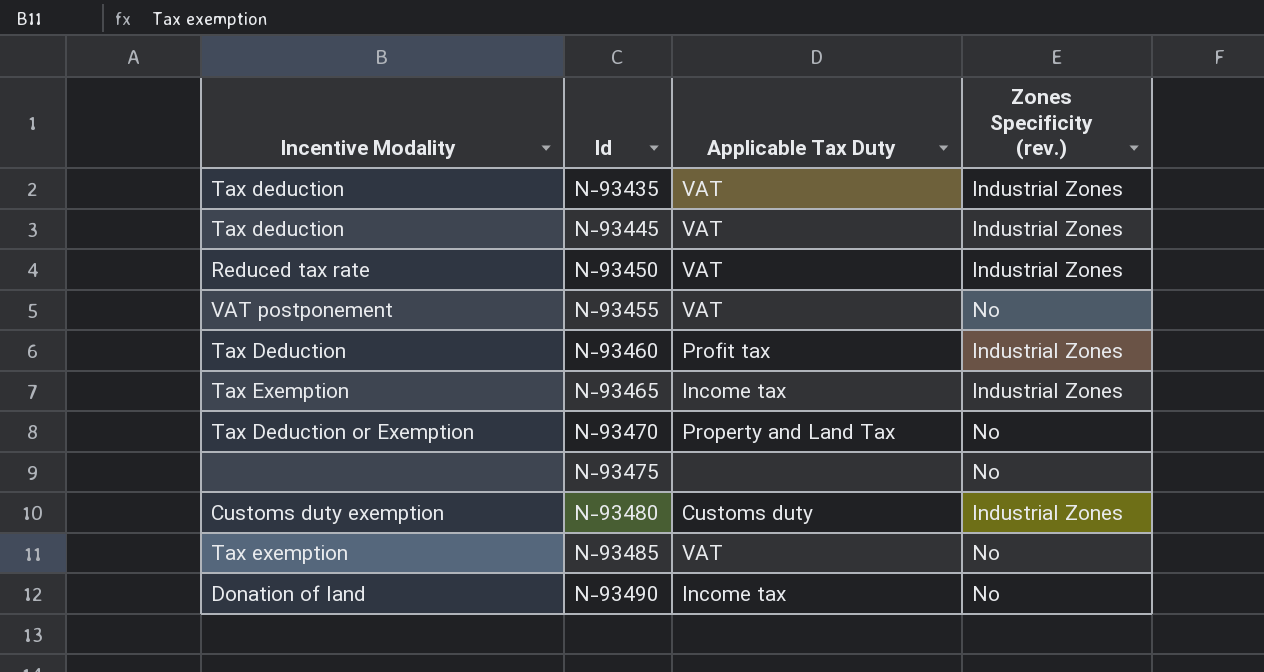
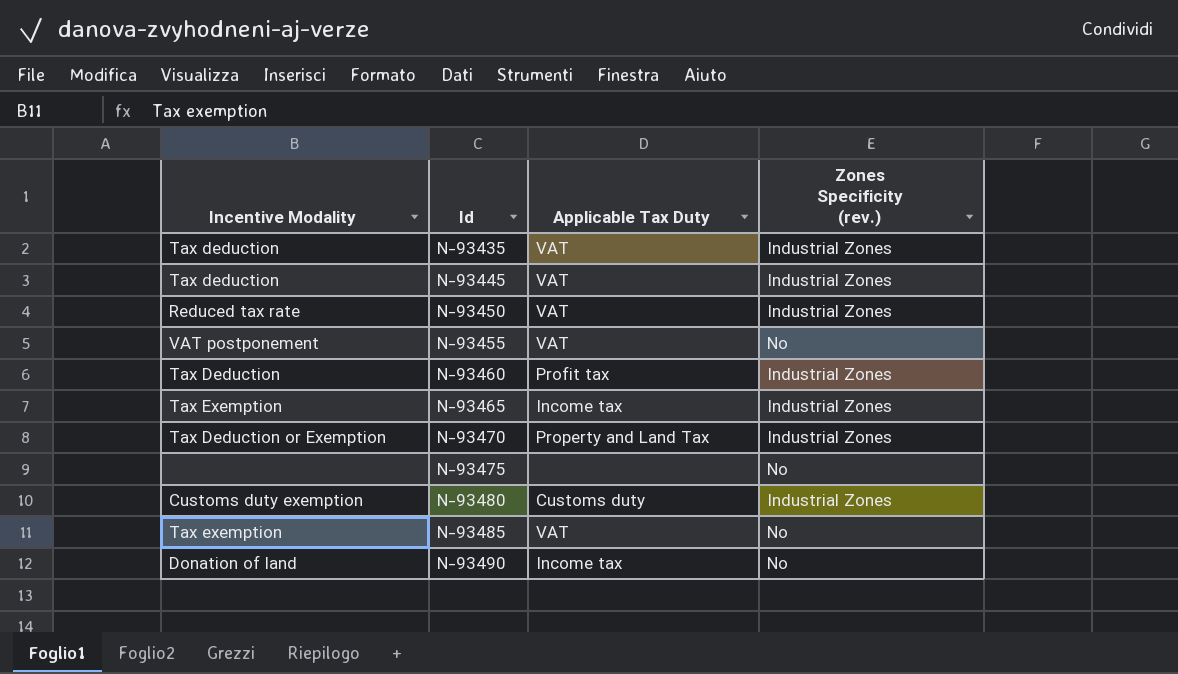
N-93470 | Zones Specificity (rev.): No -> Industrial Zones

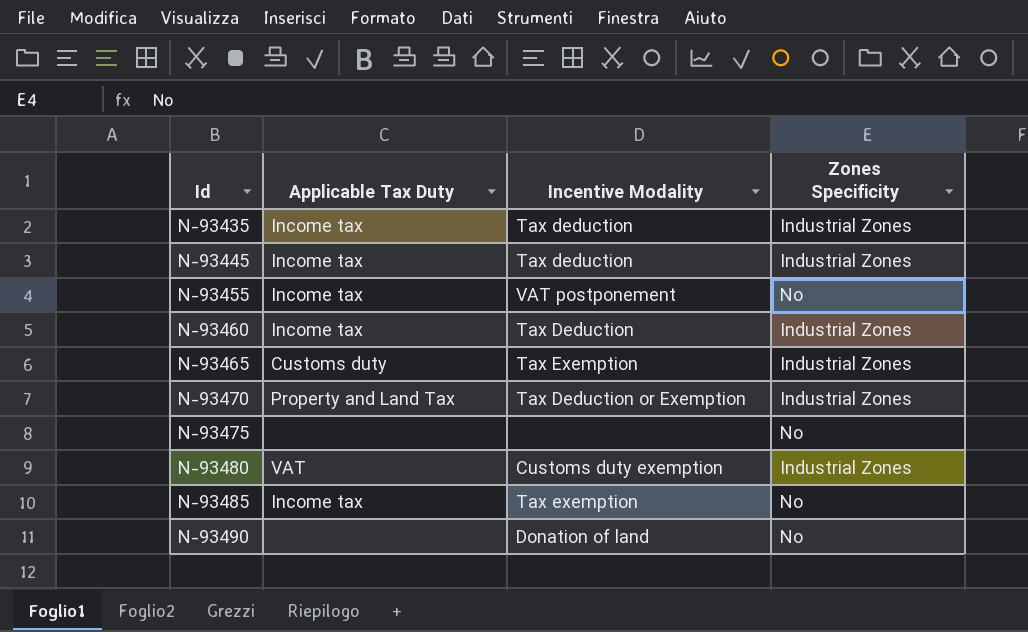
column Incentive Modality | position: 1 -> 3
column name: Zones Specificity (rev.) -> Zones Specificity
row N-93450: Reduced tax rate | VAT | Industrial Zones -> none
N-93435 | Applicable Tax Duty: VAT -> Income tax
N-93445 | Applicable Tax Duty: VAT -> Income tax
N-93455 | Applicable Tax Duty: VAT -> Income tax
N-93460 | Applicable Tax Duty: Profit tax -> Income tax
N-93465 | Applicable Tax Duty: Income tax -> Customs duty
N-93480 | Applicable Tax Duty: Customs duty -> VAT
N-93485 | Applicable Tax Duty: VAT -> Income tax
N-93490 | Applicable Tax Duty: Income tax -> none

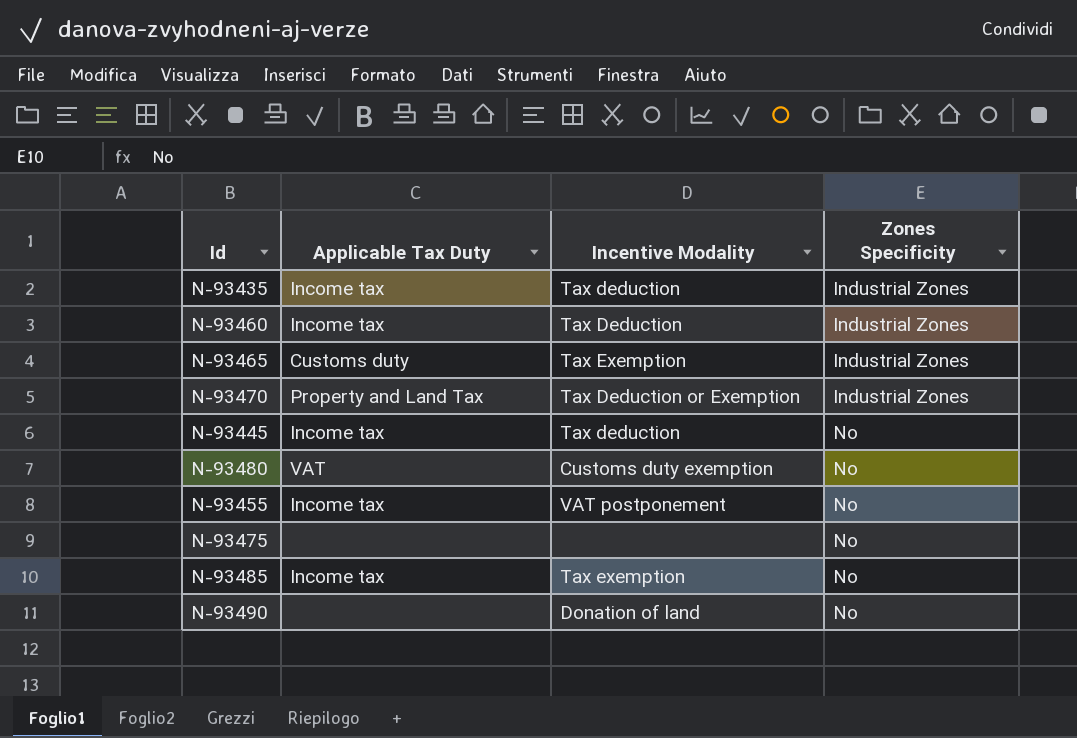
row order: Id ascending -> Zones Specificity ascending
N-93445 | Zones Specificity: Industrial Zones -> No
N-93480 | Zones Specificity: Industrial Zones -> No

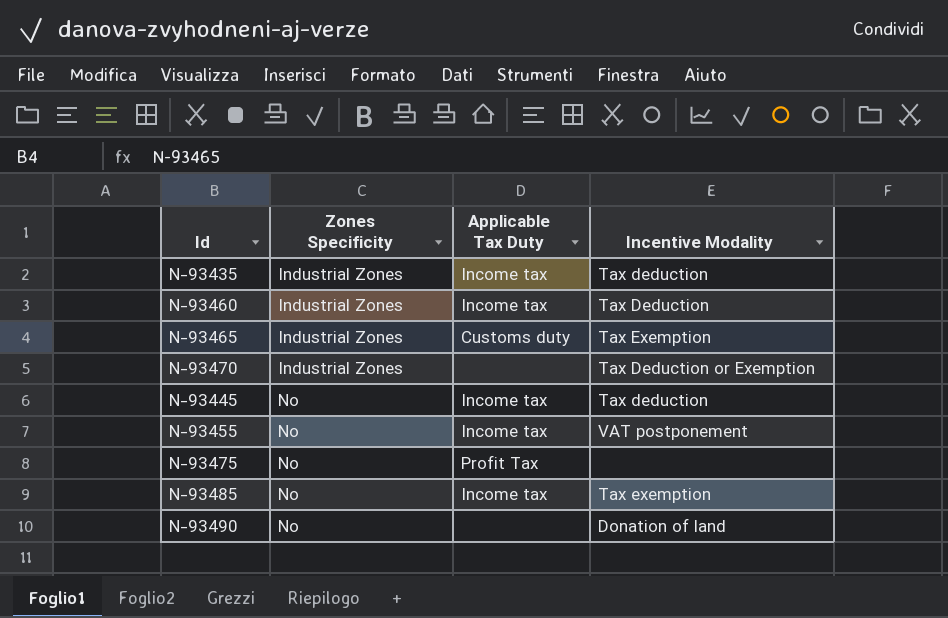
column Zones Specificity | position: 4 -> 2
row N-93480: VAT | Customs duty exemption | No -> none
N-93470 | Applicable Tax Duty: Property and Land Tax -> none
N-93475 | Applicable Tax Duty: none -> Profit Tax

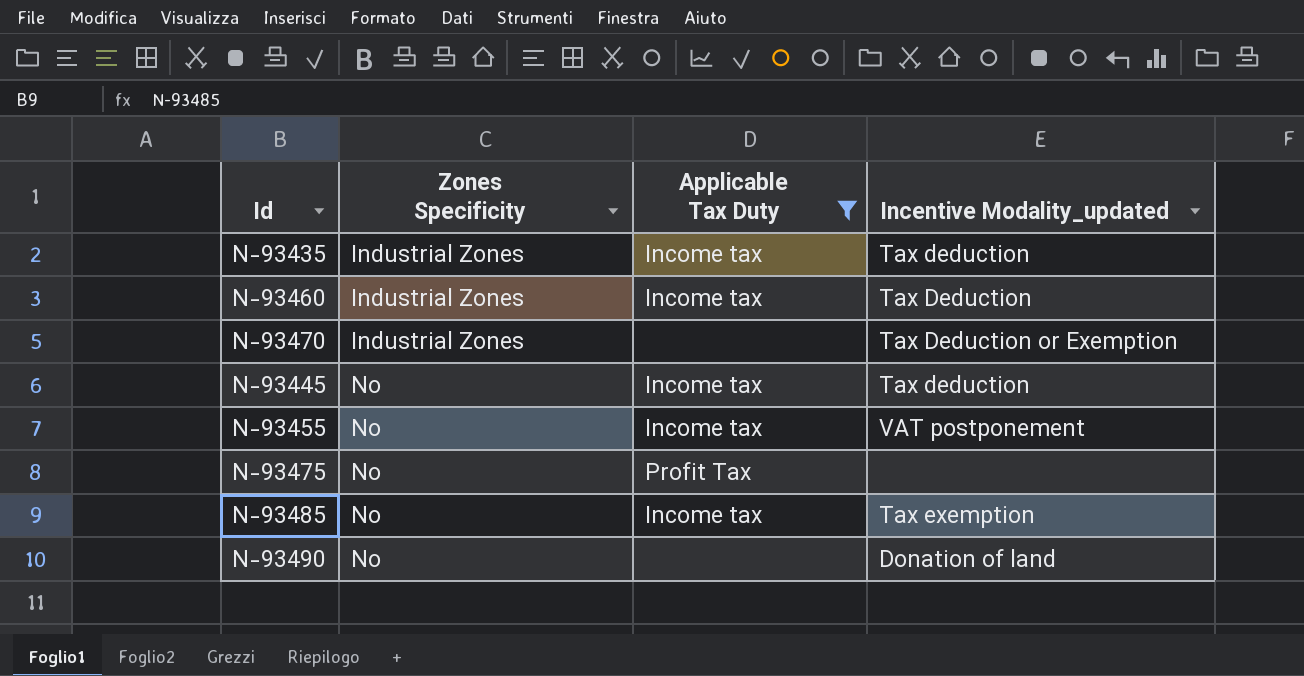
filter: none -> Applicable Tax Duty != Customs duty
column name: Incentive Modality -> Incentive Modality_updated

